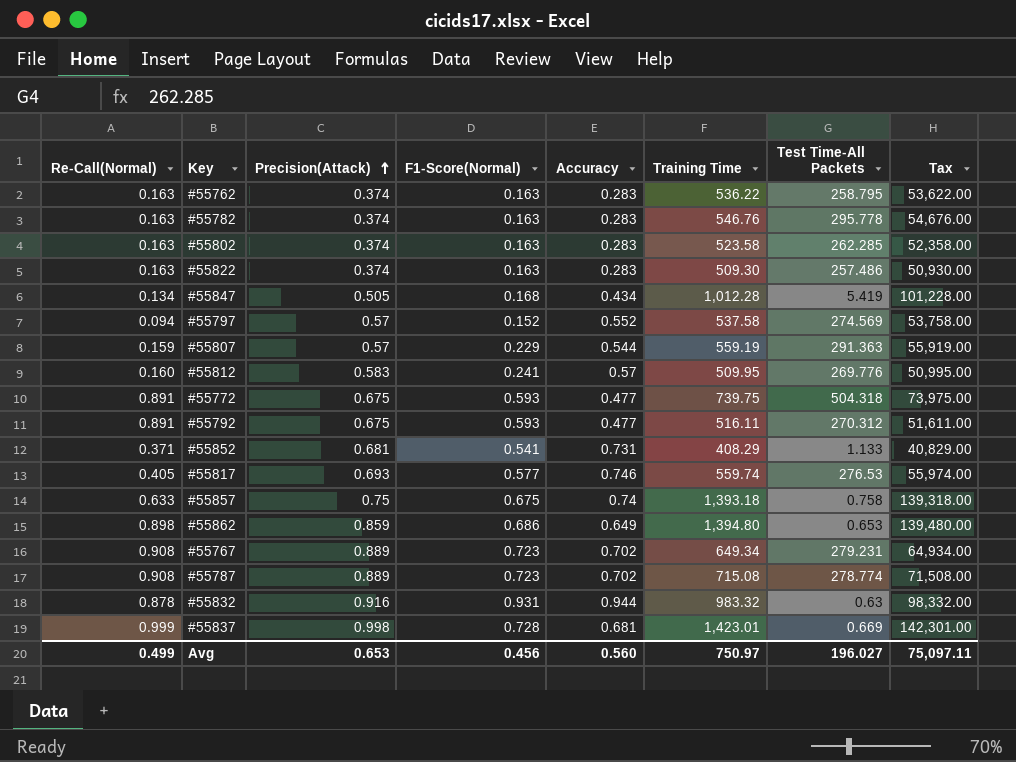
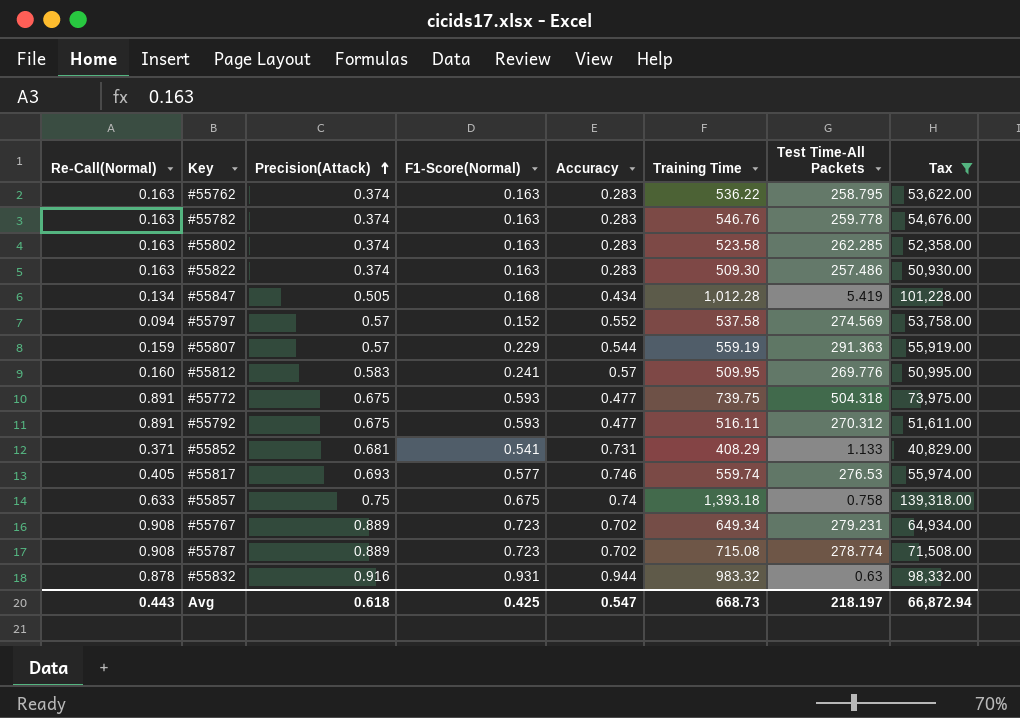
filter: none -> Tax <= 139,318.00
#55782 | Test Time-All Packets: 295.778 -> 259.778
Avg | Re-Call(Normal): 0.499 -> 0.443
Avg | Precision(Attack): 0.653 -> 0.618
Avg | F1-Score(Normal): 0.456 -> 0.425
Avg | Accuracy: 0.560 -> 0.547
Avg | Training Time: 750.97 -> 668.73
Avg | Test Time-All Packets: 196.027 -> 218.197
Avg | Tax: 75,097.11 -> 66,872.94

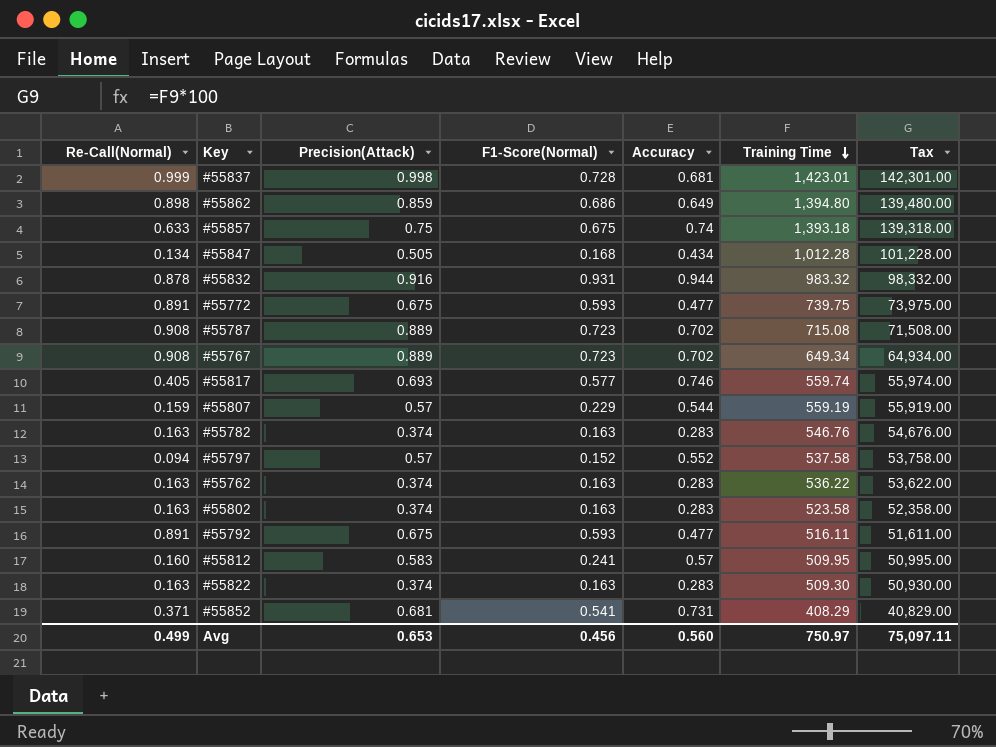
filter: Tax <= 139,318.00 -> none
row order: Precision(Attack) ascending -> Training Time descending
column Test Time-All Packets | position: 7 -> none
Avg | Re-Call(Normal): 0.443 -> 0.499
Avg | Precision(Attack): 0.618 -> 0.653
Avg | F1-Score(Normal): 0.425 -> 0.456
Avg | Accuracy: 0.547 -> 0.560
Avg | Training Time: 668.73 -> 750.97
Avg | Tax: 66,872.94 -> 75,097.11

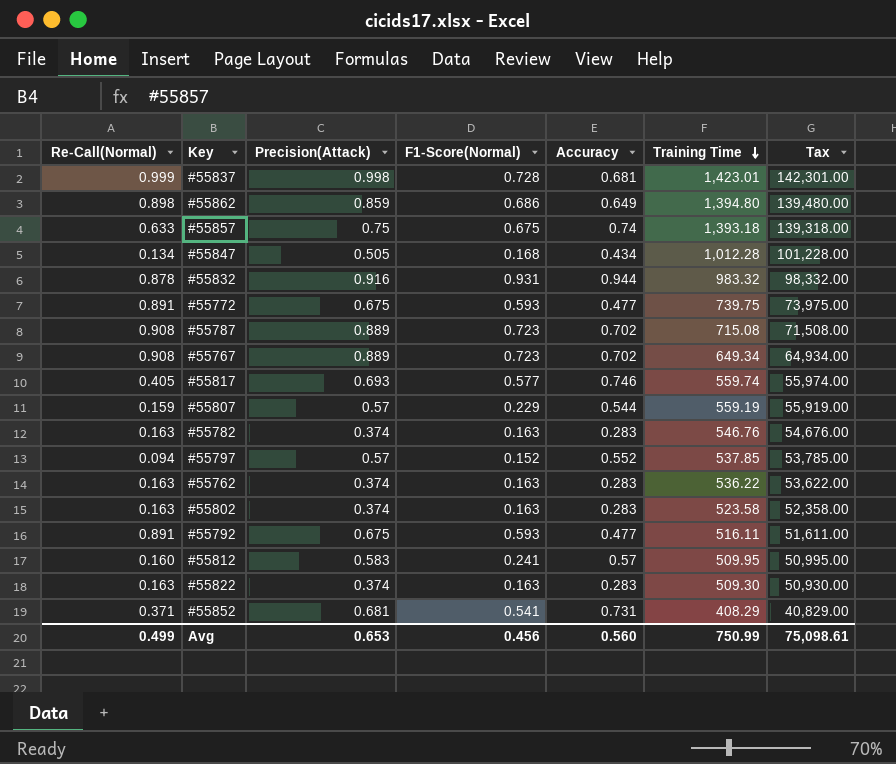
#55797 | Training Time: 537.58 -> 537.85
#55797 | Tax: 53,758.00 -> 53,785.00
Avg | Training Time: 750.97 -> 750.99
Avg | Tax: 75,097.11 -> 75,098.61

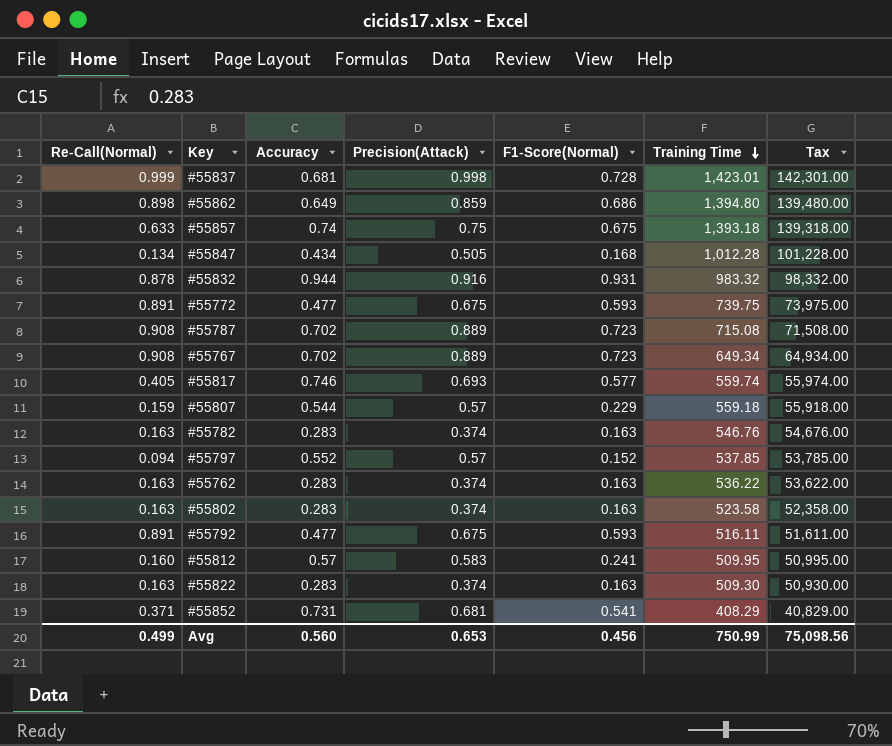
column Accuracy | position: 5 -> 3
#55807 | Training Time: 559.19 -> 559.18
#55807 | Tax: 55,919.00 -> 55,918.00
Avg | Tax: 75,098.61 -> 75,098.56

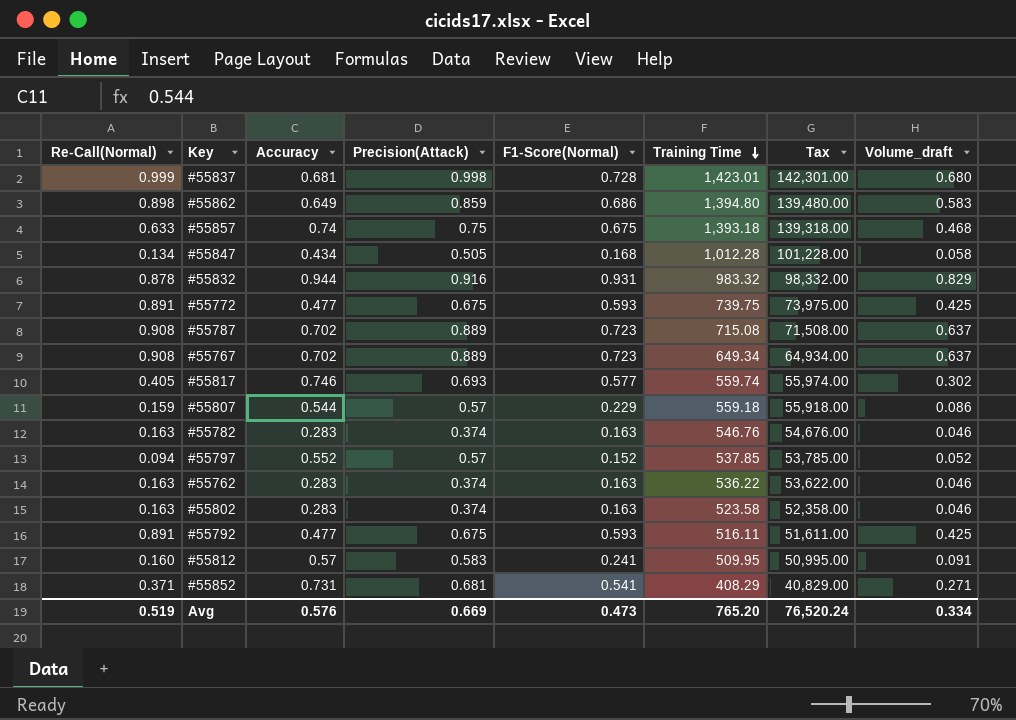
column Volume_draft | formula: none -> [Re-Call(Normal)] * [Accuracy]
row #55822: 0.163 | 0.283 | 0.374 | 0.163 | 509.30 | 50,930.00 -> none
Avg | Re-Call(Normal): 0.499 -> 0.519
Avg | Accuracy: 0.560 -> 0.576
Avg | Precision(Attack): 0.653 -> 0.669
Avg | F1-Score(Normal): 0.456 -> 0.473
Avg | Training Time: 750.99 -> 765.20
Avg | Tax: 75,098.56 -> 76,520.24

